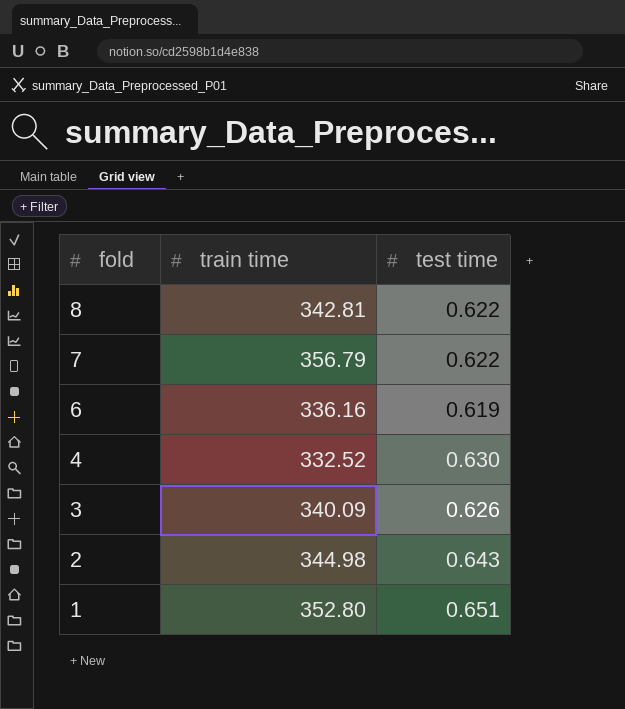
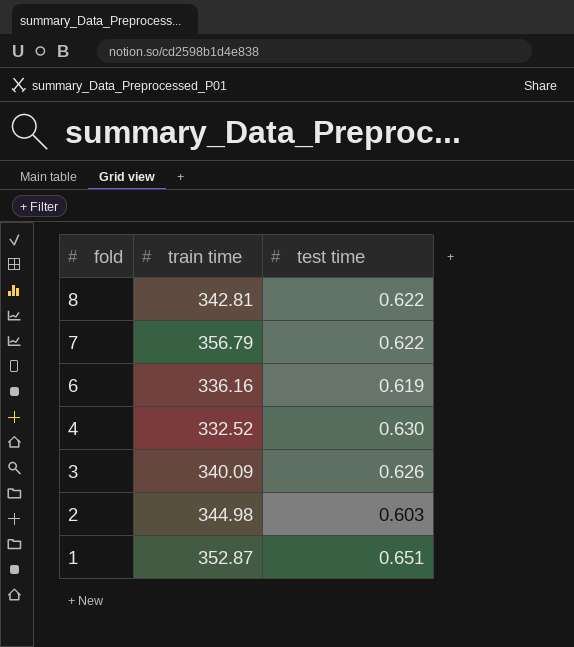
2 | test time: 0.643 -> 0.603
1 | train time: 352.80 -> 352.87

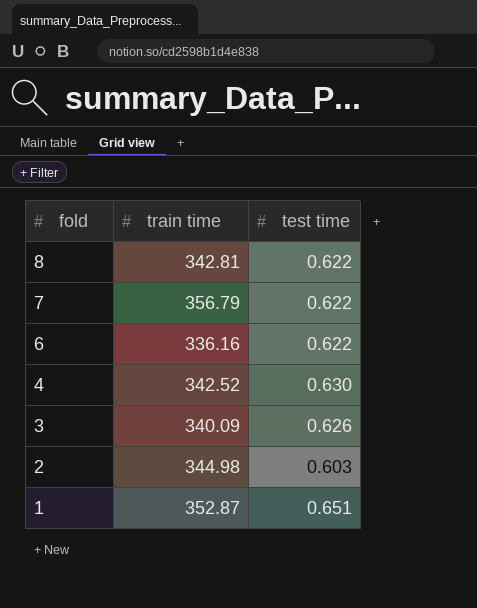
6 | test time: 0.619 -> 0.622
4 | train time: 332.52 -> 342.52

